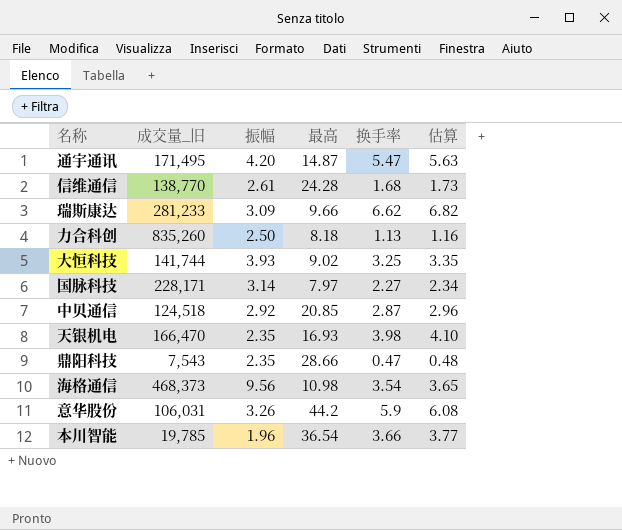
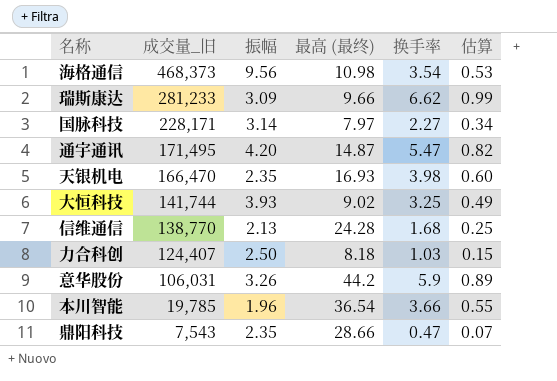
row order: none -> 成交量_旧 descending
column name: 最高 -> 最高 (最终)
column 估算 | formula: [换手率] * 1.03 -> [换手率] * 0.15
row 中贝通信: 124,518 | 2.92 | 20.85 | 2.87 | 2.96 -> none
信维通信 | 振幅: 2.61 -> 2.13
力合科创 | 成交量_旧: 835,260 -> 124,407
力合科创 | 换手率: 1.13 -> 1.03

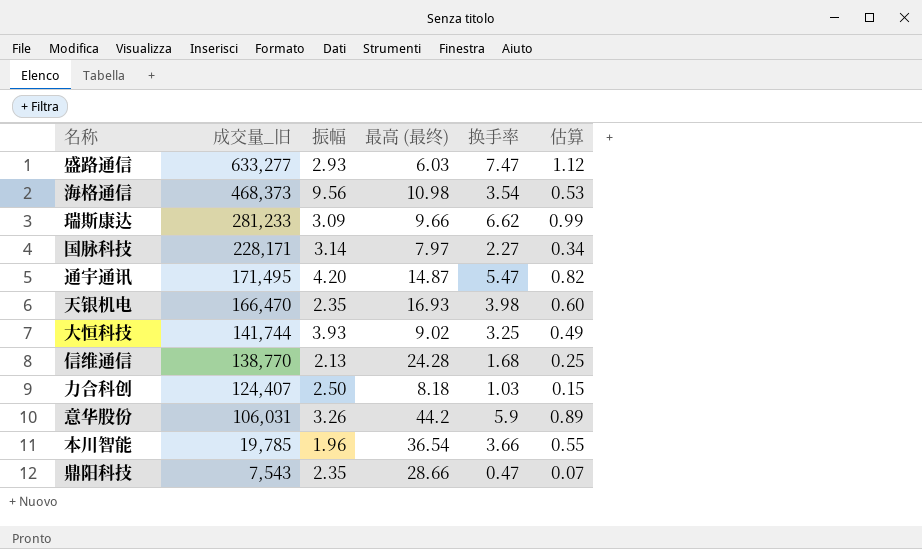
row 盛路通信: none -> 633,277 | 2.93 | 6.03 | 7.47 | 1.12

